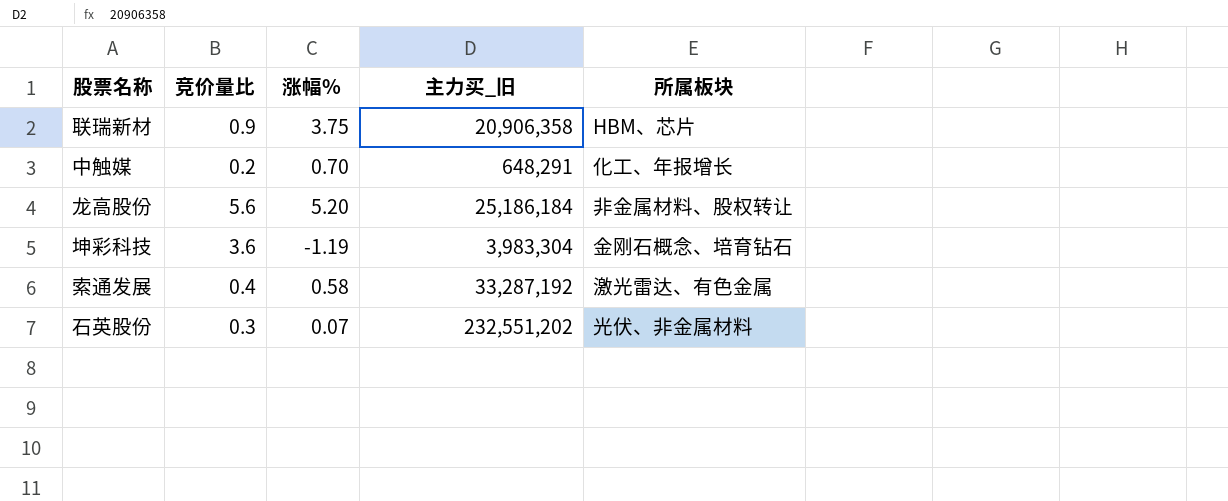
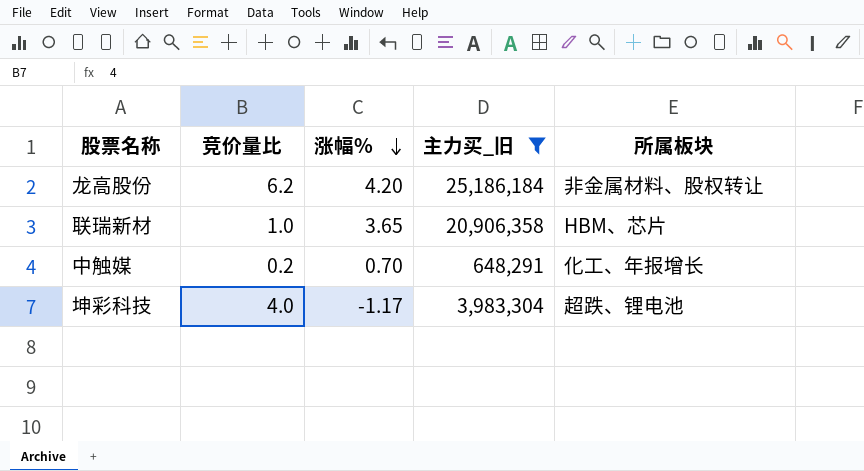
filter: none -> 主力买_旧 <= 25,186,184
row order: none -> 涨幅% descending
龙高股份 | 竞价量比: 5.6 -> 6.2
龙高股份 | 涨幅%: 5.20 -> 4.20
联瑞新材 | 竞价量比: 0.9 -> 1.0
联瑞新材 | 涨幅%: 3.75 -> 3.65
坤彩科技 | 竞价量比: 3.6 -> 4.0
坤彩科技 | 涨幅%: -1.19 -> -1.17
坤彩科技 | 所属板块: 金刚石概念、培育钻石 -> 超跌、锂电池

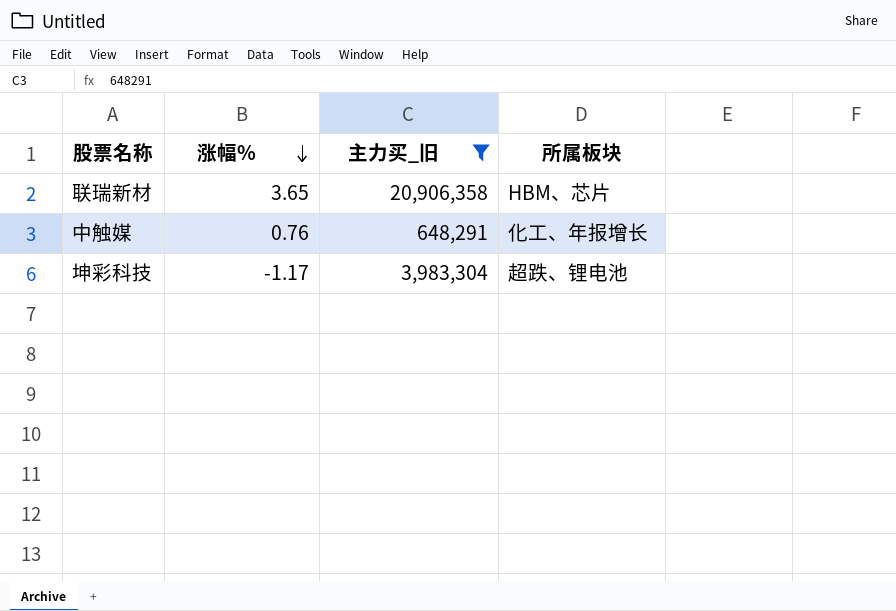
column 竞价量比 | position: 2 -> none
row 龙高股份: 6.2 | 4.20 | 25,186,184 | 非金属材料、股权转让 -> none
中触媒 | 涨幅%: 0.70 -> 0.76

